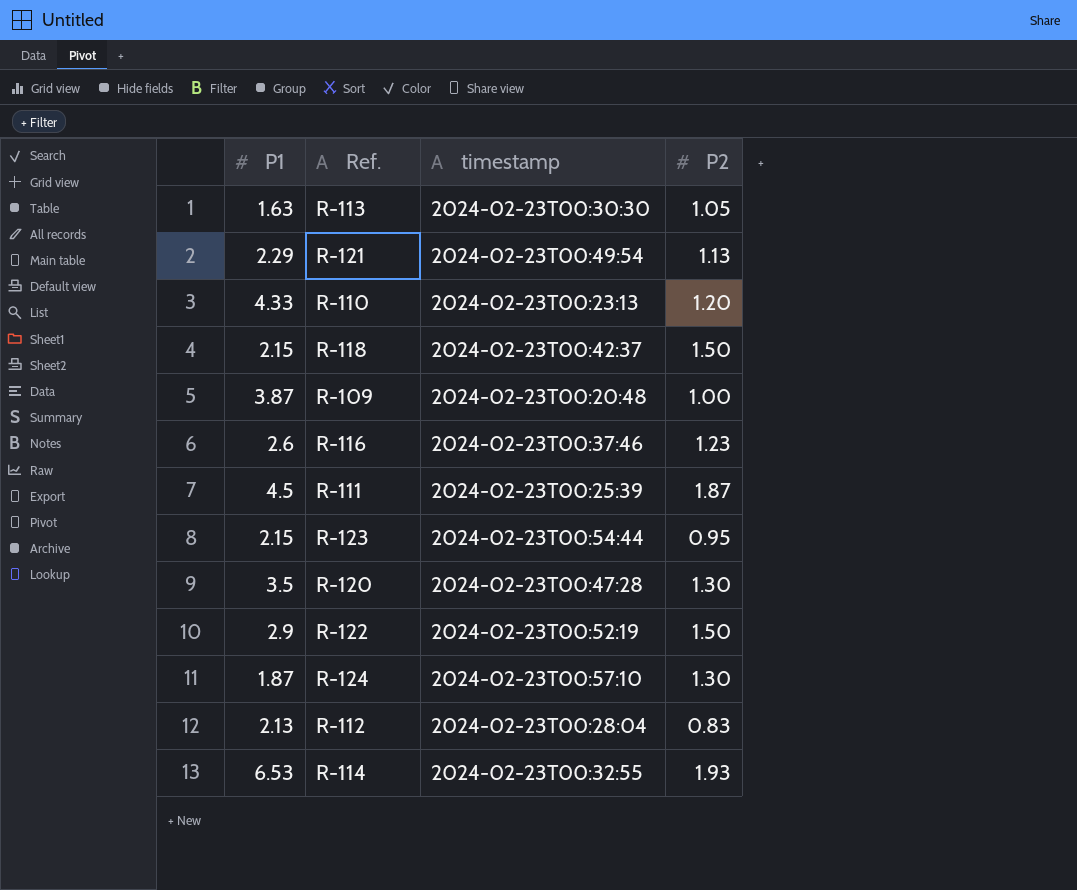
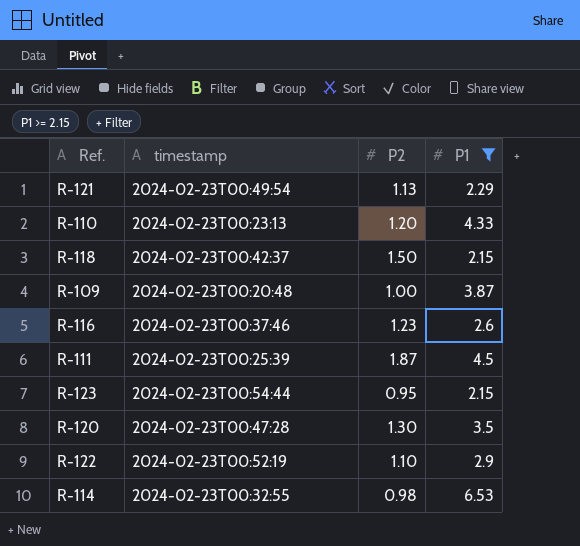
filter: none -> P1 >= 2.15
column P1 | position: 1 -> 4
R-122 | P2: 1.50 -> 1.10
R-114 | P2: 1.93 -> 0.98

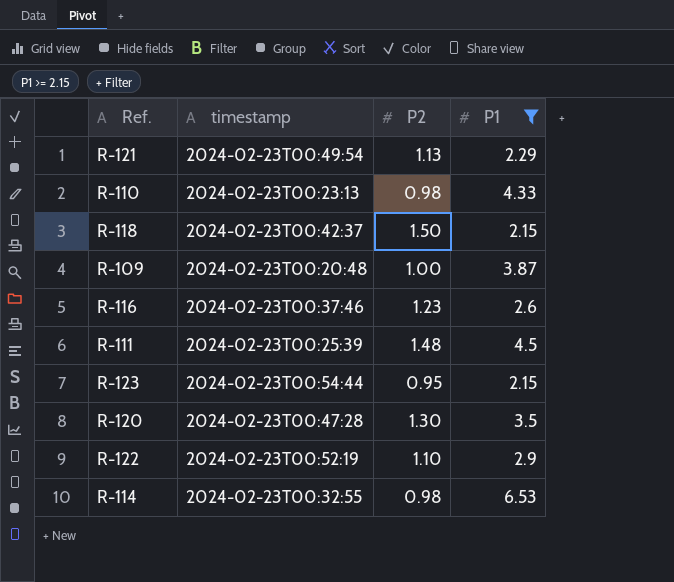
R-110 | P2: 1.20 -> 0.98
R-111 | P2: 1.87 -> 1.48

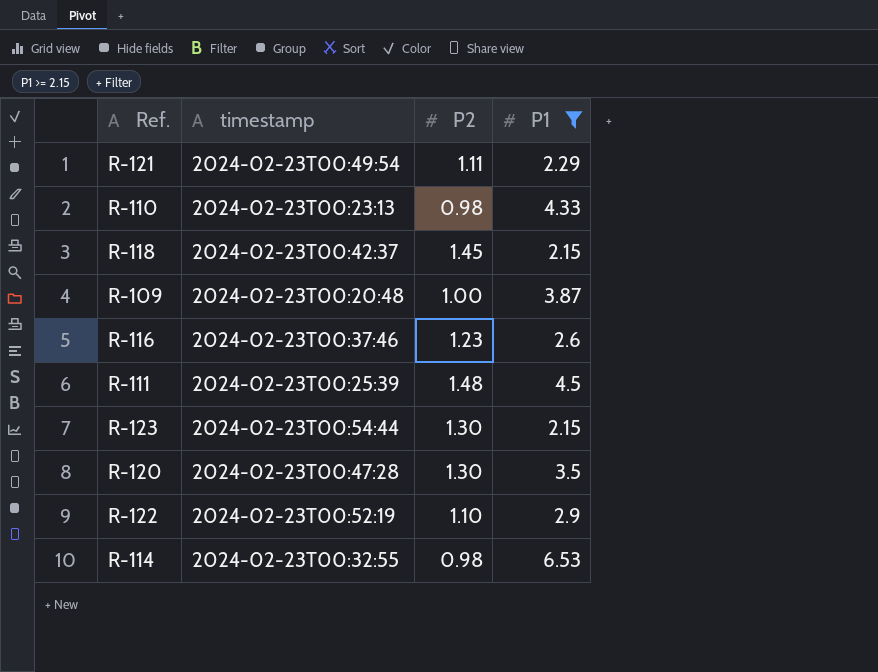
R-121 | P2: 1.13 -> 1.11
R-118 | P2: 1.50 -> 1.45
R-123 | P2: 0.95 -> 1.30

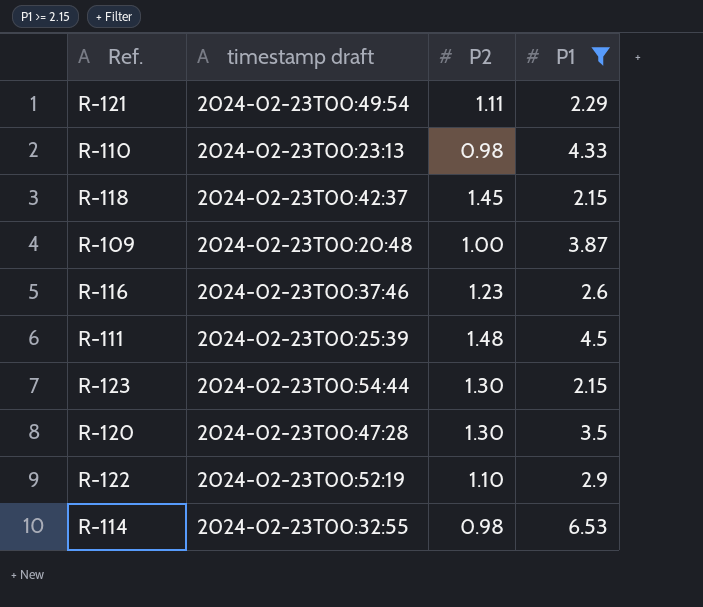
column name: timestamp -> timestamp draft

